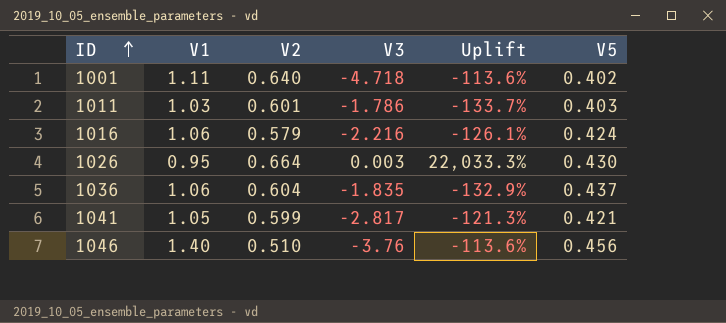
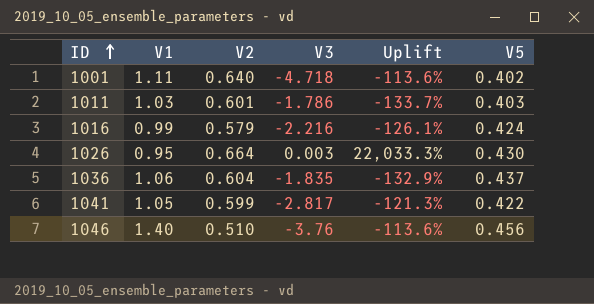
1016 | V1: 1.06 -> 0.99
1041 | V5: 0.421 -> 0.422

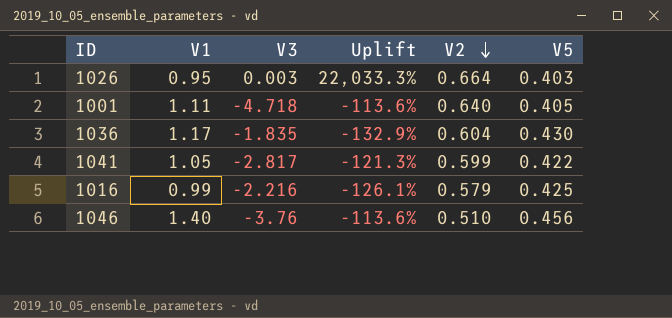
row order: ID ascending -> V2 descending
column V2 | position: 3 -> 5
row 1011: 1.03 | 0.601 | -1.786 | -133.7% | 0.403 -> none
1026 | V5: 0.430 -> 0.403
1001 | V5: 0.402 -> 0.405
1036 | V1: 1.06 -> 1.17
1036 | V5: 0.437 -> 0.430
1016 | V5: 0.424 -> 0.425

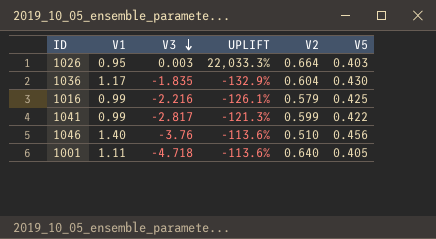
row order: V2 descending -> V3 descending
column name: Uplift -> UPLIFT
1041 | V1: 1.05 -> 0.99

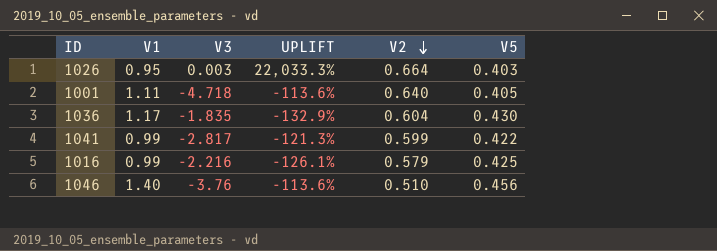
row order: V3 descending -> V2 descending

